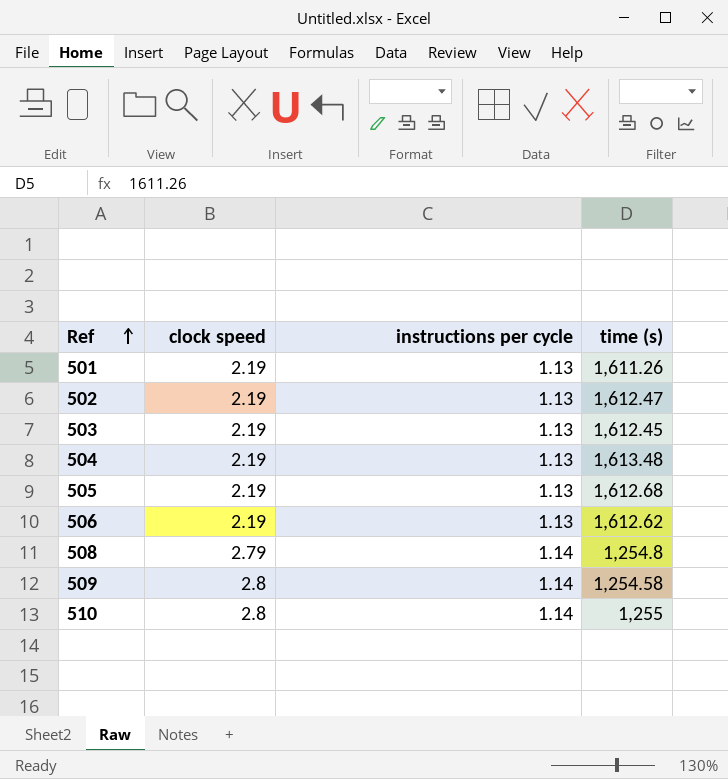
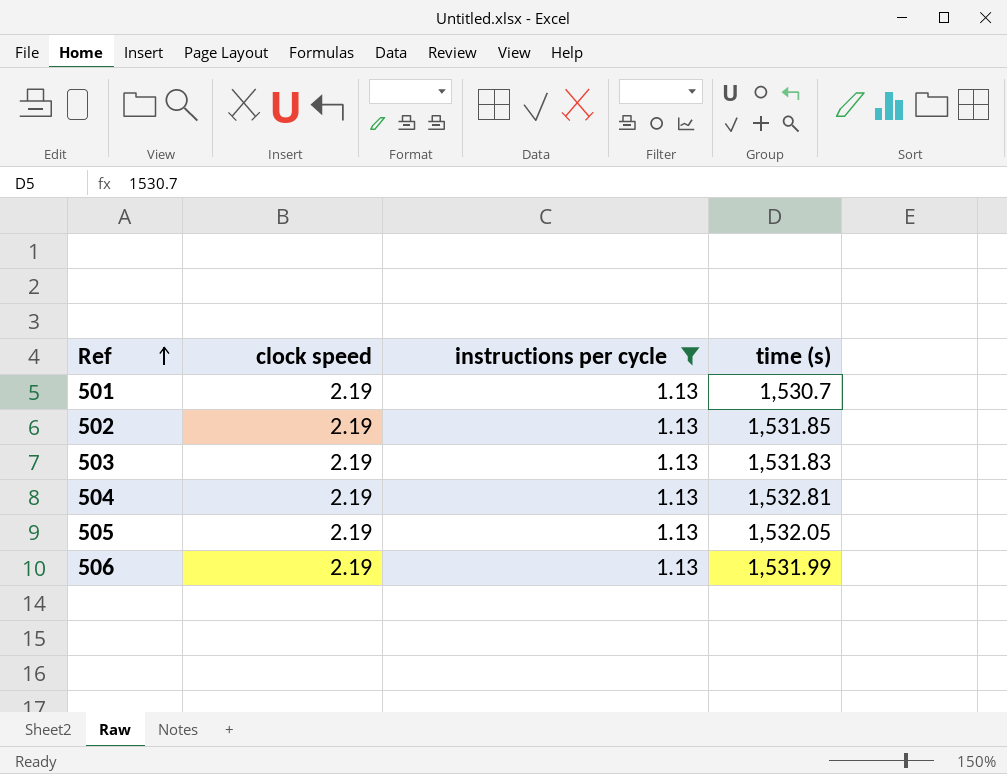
filter: none -> instructions per cycle = 1.13
501 | time (s): 1,611.26 -> 1,530.7
502 | time (s): 1,612.47 -> 1,531.85
503 | time (s): 1,612.45 -> 1,531.83
504 | time (s): 1,613.48 -> 1,532.81
505 | time (s): 1,612.68 -> 1,532.05
506 | time (s): 1,612.62 -> 1,531.99

